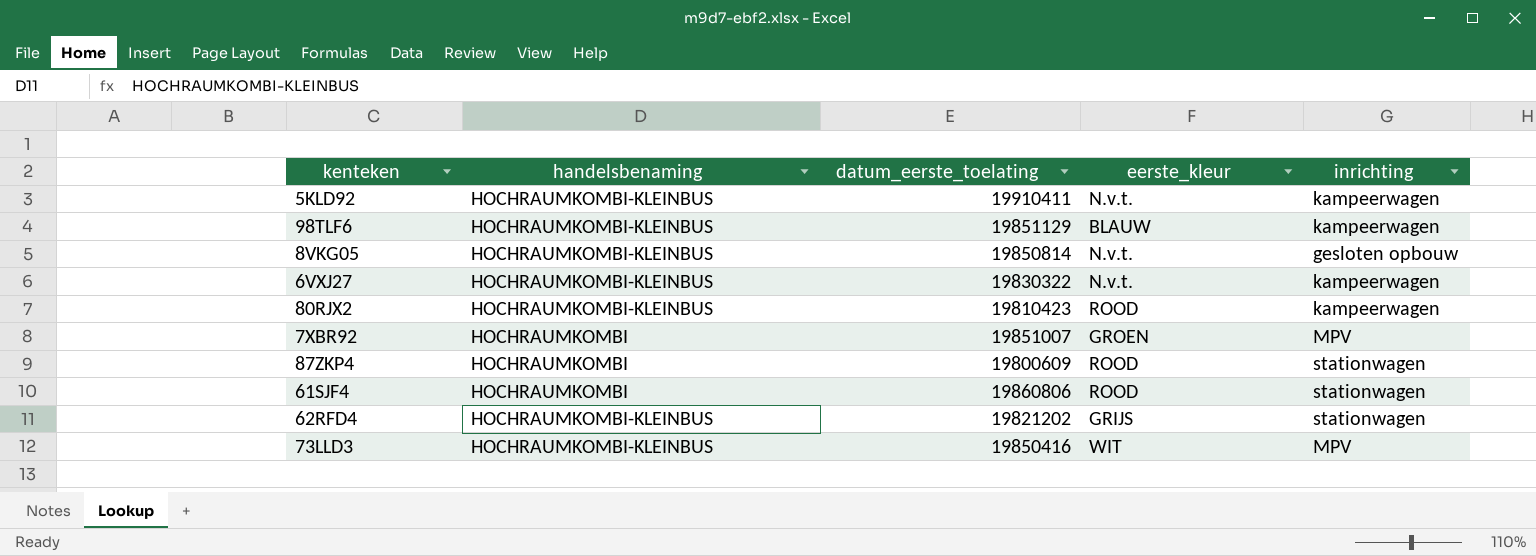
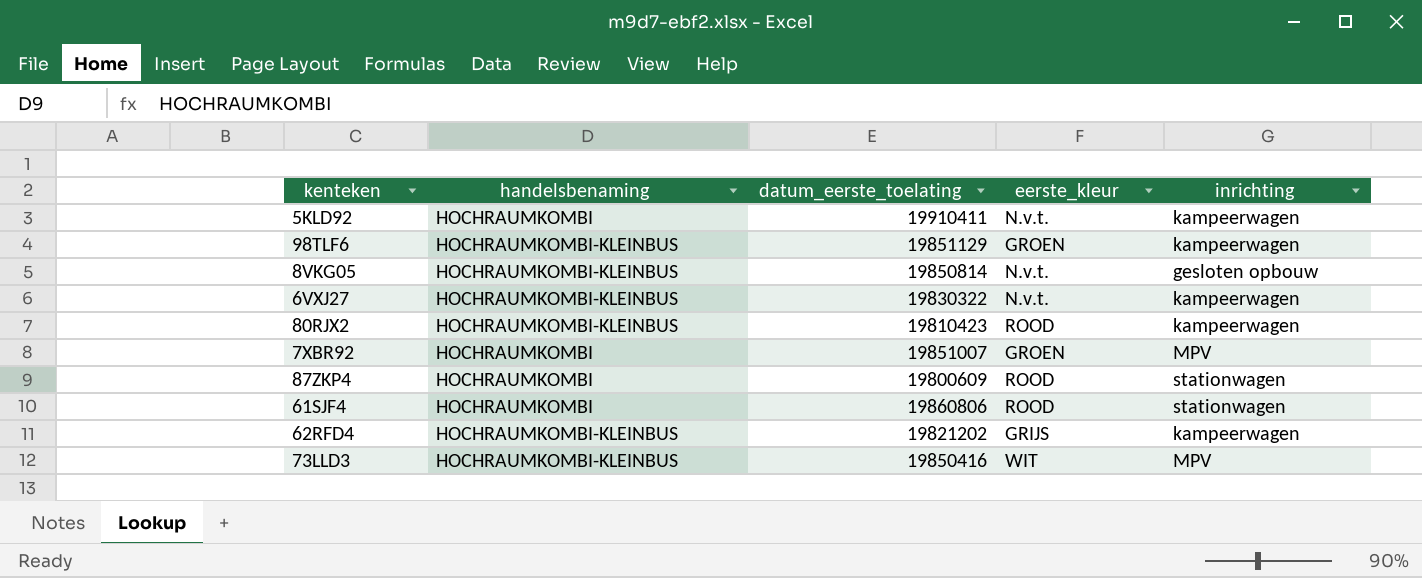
5KLD92 | handelsbenaming: HOCHRAUMKOMBI-KLEINBUS -> HOCHRAUMKOMBI
98TLF6 | eerste_kleur: BLAUW -> GROEN
62RFD4 | inrichting: stationwagen -> kampeerwagen

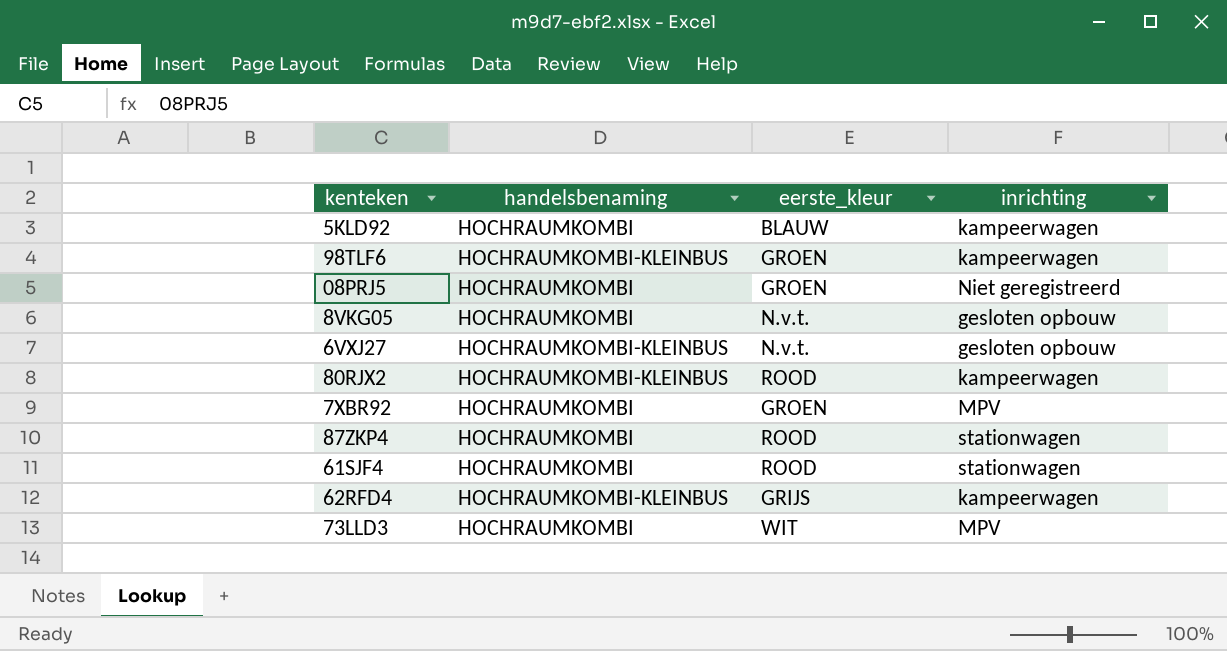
column datum_eerste_toelating | position: 3 -> none
5KLD92 | eerste_kleur: N.v.t. -> BLAUW
row 08PRJ5: none -> HOCHRAUMKOMBI | GROEN | Niet geregistreerd
8VKG05 | handelsbenaming: HOCHRAUMKOMBI-KLEINBUS -> HOCHRAUMKOMBI
6VXJ27 | inrichting: kampeerwagen -> gesloten opbouw
73LLD3 | handelsbenaming: HOCHRAUMKOMBI-KLEINBUS -> HOCHRAUMKOMBI

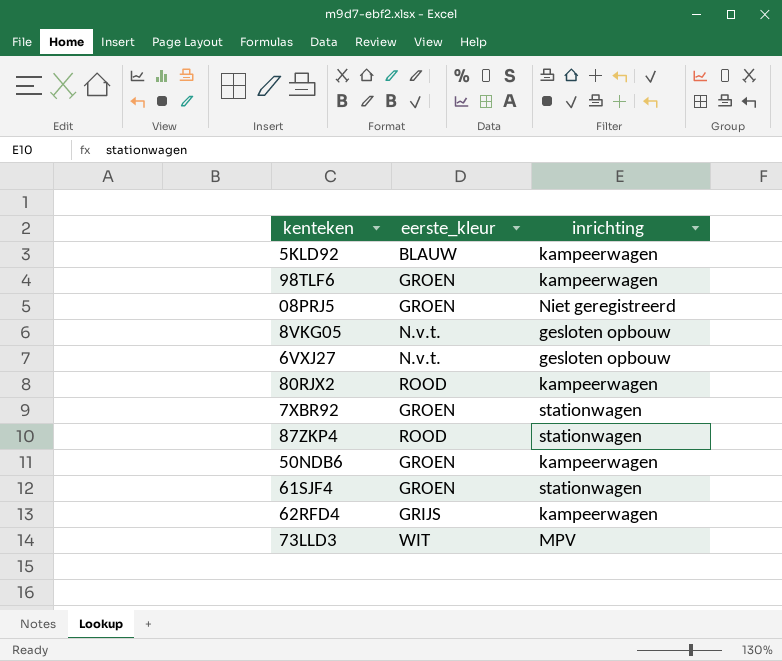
column handelsbenaming | position: 2 -> none
7XBR92 | inrichting: MPV -> stationwagen
row 50NDB6: none -> GROEN | kampeerwagen
61SJF4 | eerste_kleur: ROOD -> GROEN

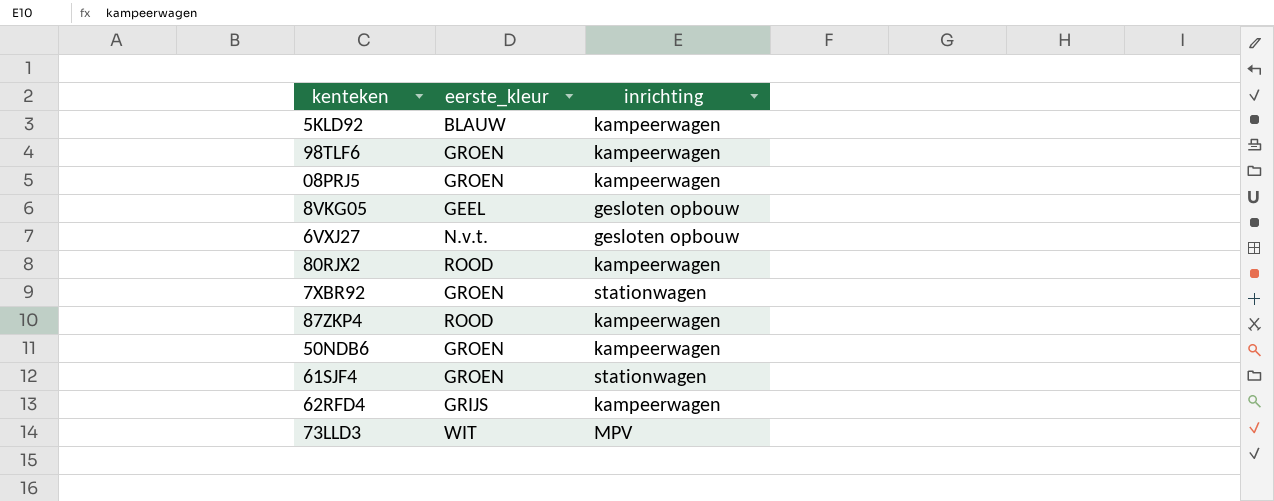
08PRJ5 | inrichting: Niet geregistreerd -> kampeerwagen
8VKG05 | eerste_kleur: N.v.t. -> GEEL
87ZKP4 | inrichting: stationwagen -> kampeerwagen

